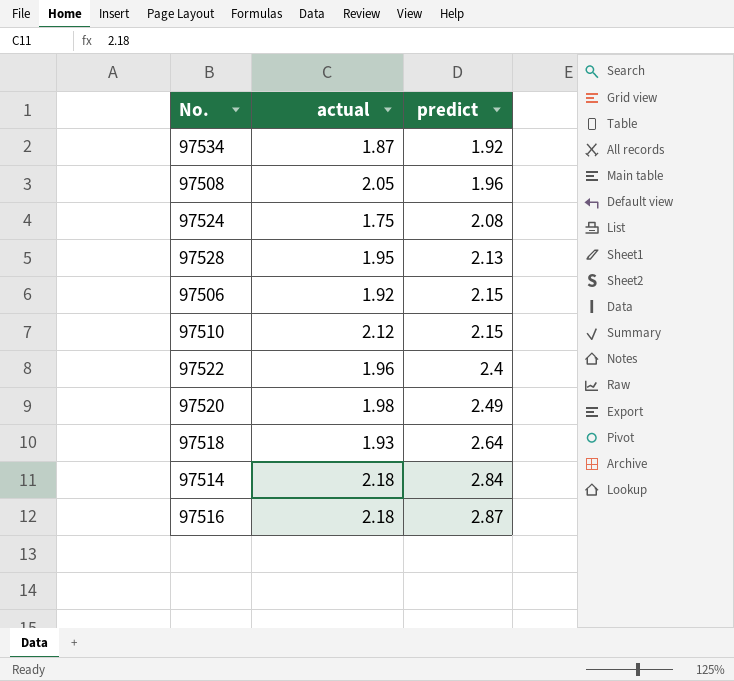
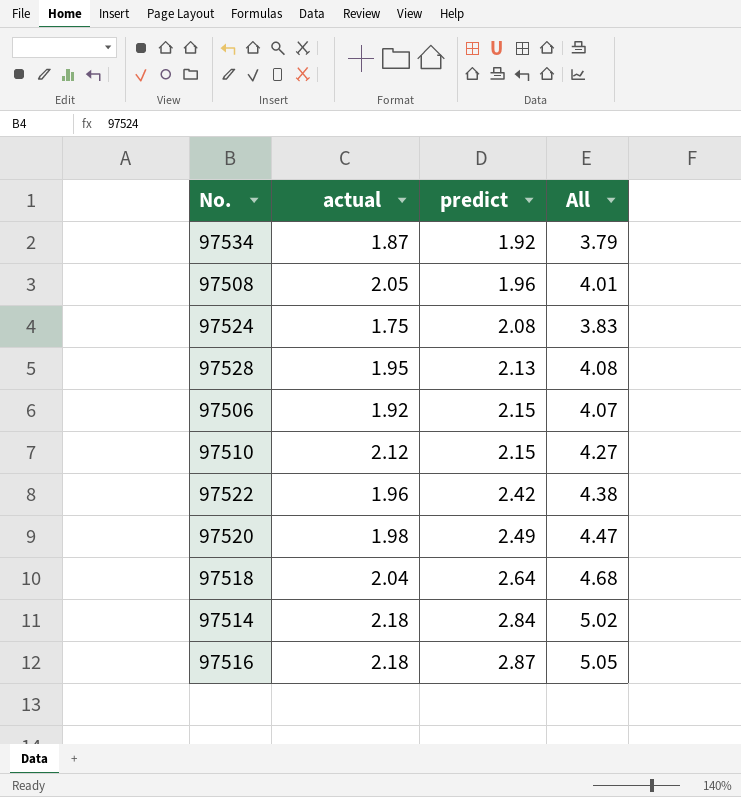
column All | formula: none -> [actual] + [predict]
97522 | predict: 2.4 -> 2.42
97518 | actual: 1.93 -> 2.04

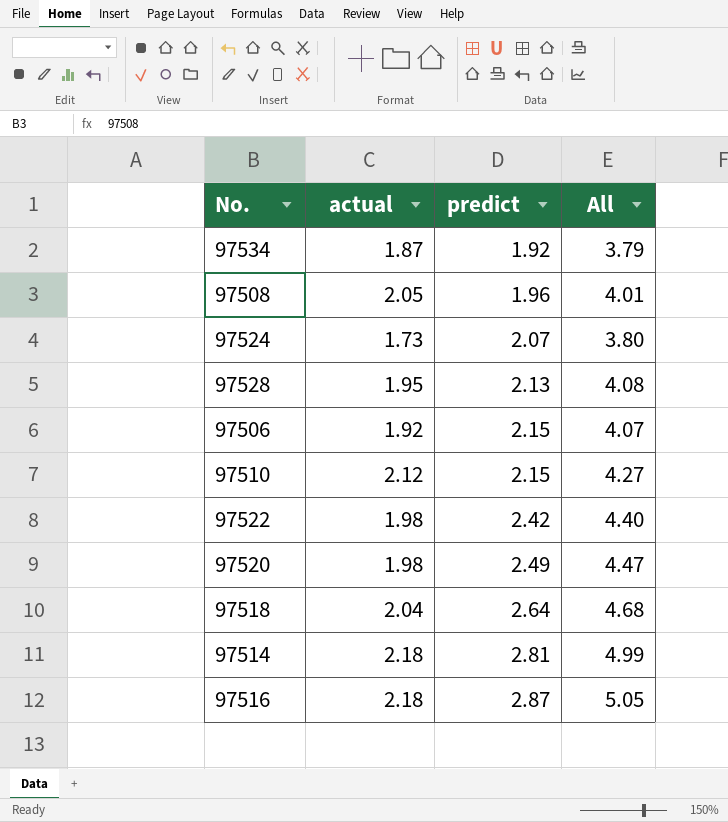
97524 | actual: 1.75 -> 1.73
97524 | predict: 2.08 -> 2.07
97524 | All: 3.83 -> 3.80
97522 | actual: 1.96 -> 1.98
97522 | All: 4.38 -> 4.40
97514 | predict: 2.84 -> 2.81
97514 | All: 5.02 -> 4.99

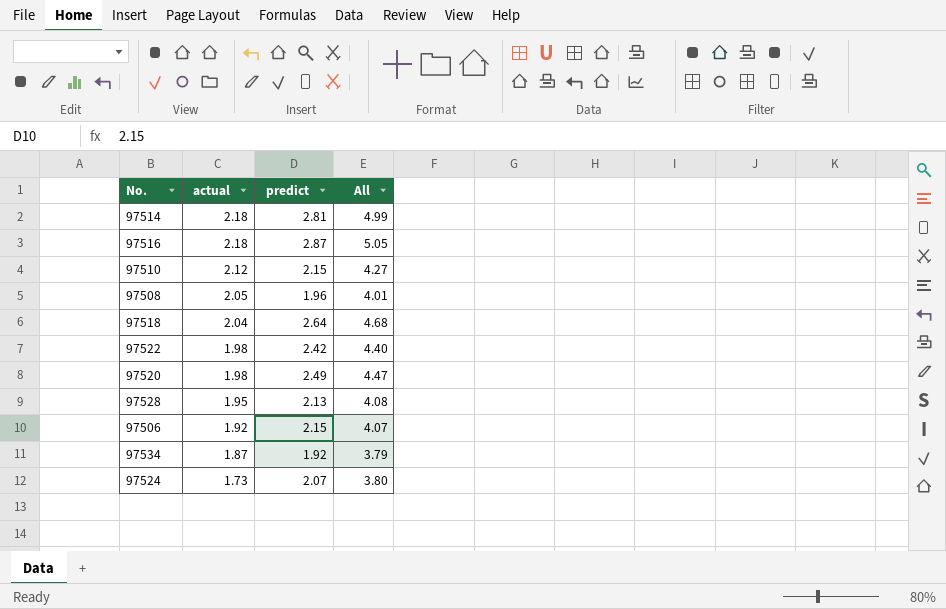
row order: predict ascending -> actual descending

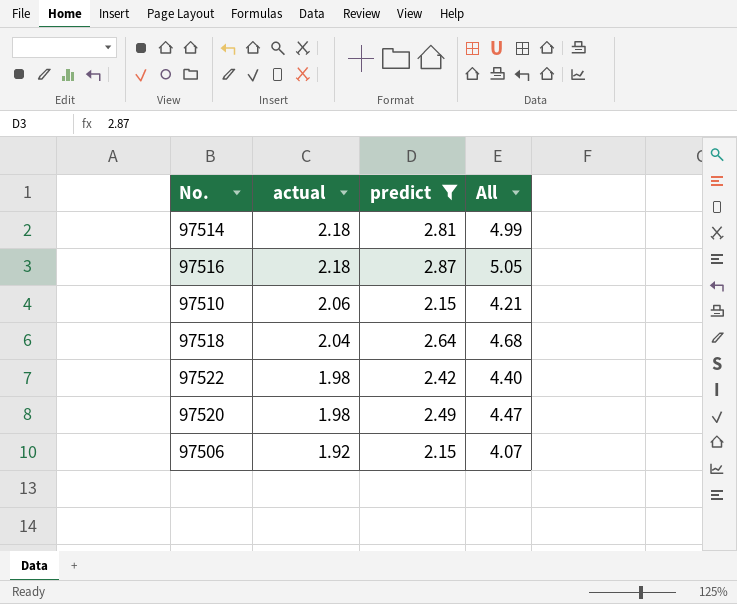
filter: none -> predict >= 2.15
97510 | actual: 2.12 -> 2.06
97510 | All: 4.27 -> 4.21

